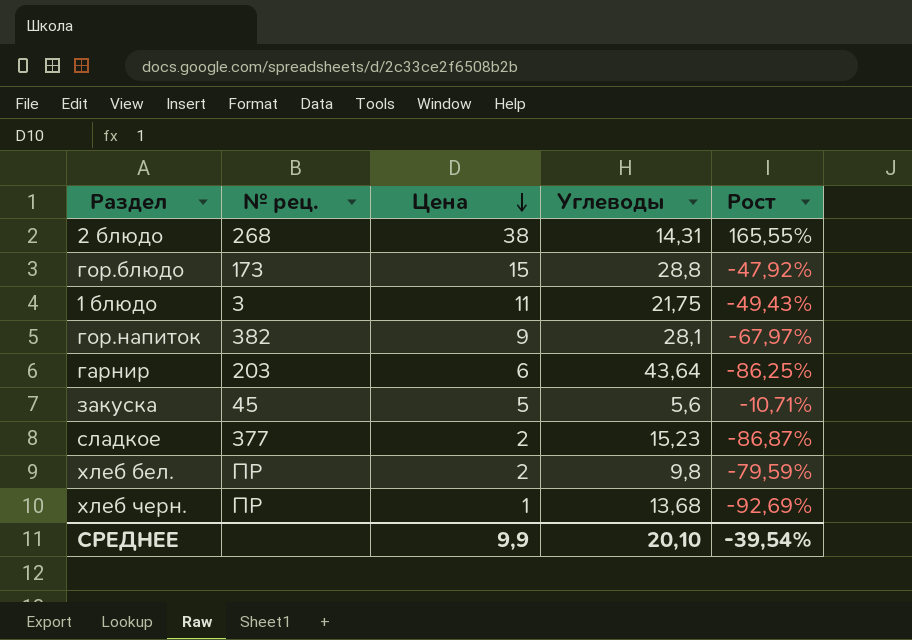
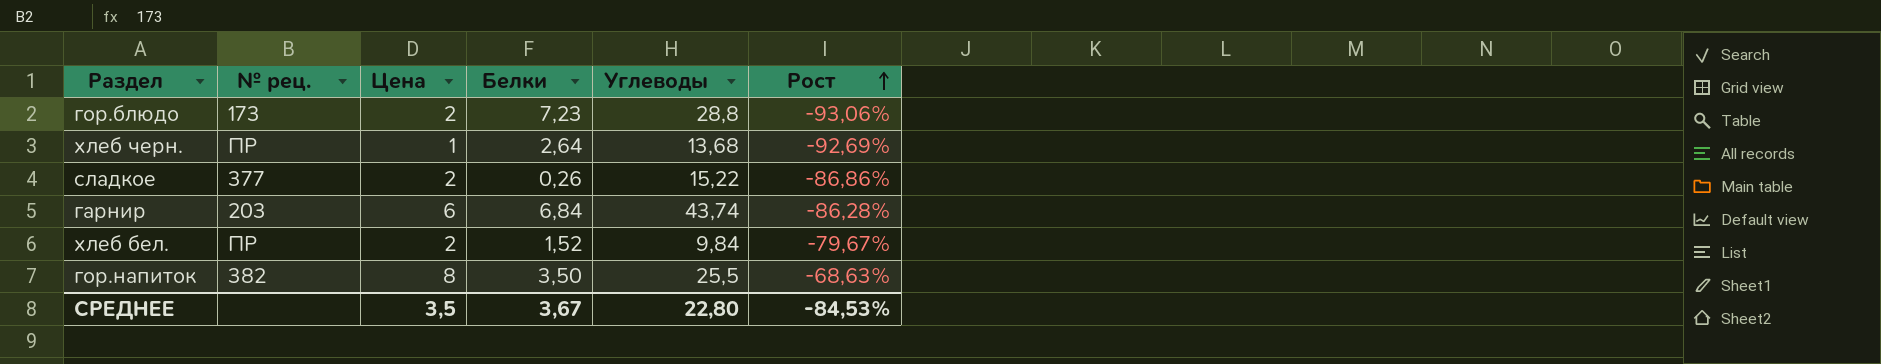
row order: Цена descending -> Рост ascending
column Белки | position: none -> 4
row 2 блюдо: 268 | 38 | 14,31 | 165,55% -> none
row 1 блюдо: 3 | 11 | 21,75 | -49,43% -> none
row закуска: 45 | 5 | 5,6 | -10,71% -> none
гор.блюдо | Цена: 15 -> 2
гор.блюдо | Рост: -47,92% -> -93,06%
сладкое | Углеводы: 15,23 -> 15,22
сладкое | Рост: -86,87% -> -86,86%
гарнир | Углеводы: 43,64 -> 43,74
гарнир | Рост: -86,25% -> -86,28%
хлеб бел. | Углеводы: 9,8 -> 9,84
хлеб бел. | Рост: -79,59% -> -79,67%
гор.напиток | Цена: 9 -> 8
гор.напиток | Углеводы: 28,1 -> 25,5
гор.напиток | Рост: -67,97% -> -68,63%
СРЕДНЕЕ | Цена: 9,9 -> 3,5
СРЕДНЕЕ | Углеводы: 20,10 -> 22,80
СРЕДНЕЕ | Рост: -39,54% -> -84,53%

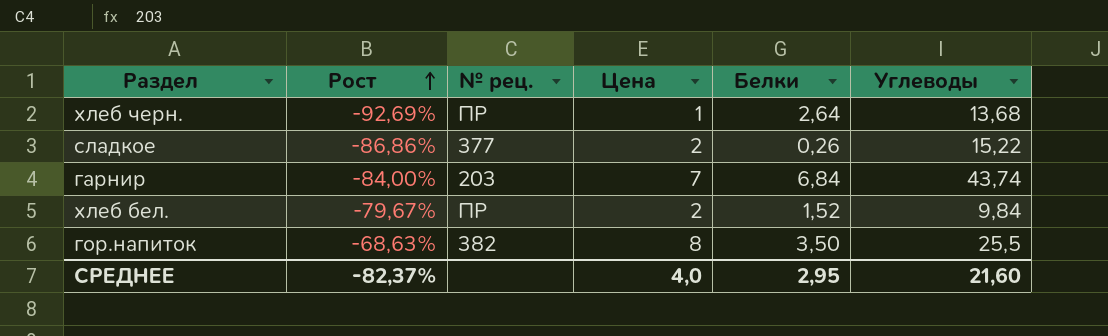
column Рост | position: 6 -> 2
row гор.блюдо: 173 | 2 | 7,23 | 28,8 | -93,06% -> none
гарнир | Рост: -86,28% -> -84,00%
гарнир | Цена: 6 -> 7
СРЕДНЕЕ | Рост: -84,53% -> -82,37%
СРЕДНЕЕ | Цена: 3,5 -> 4,0
СРЕДНЕЕ | Белки: 3,67 -> 2,95
СРЕДНЕЕ | Углеводы: 22,80 -> 21,60

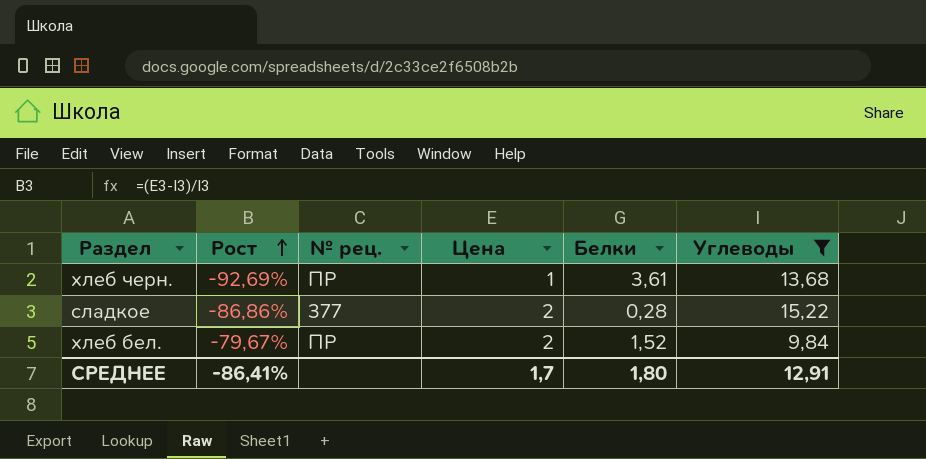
filter: none -> Углеводы <= 15,22
хлеб черн. | Белки: 2,64 -> 3,61
сладкое | Белки: 0,26 -> 0,28
СРЕДНЕЕ | Рост: -82,37% -> -86,41%
СРЕДНЕЕ | Цена: 4,0 -> 1,7
СРЕДНЕЕ | Белки: 2,95 -> 1,80
СРЕДНЕЕ | Углеводы: 21,60 -> 12,91

